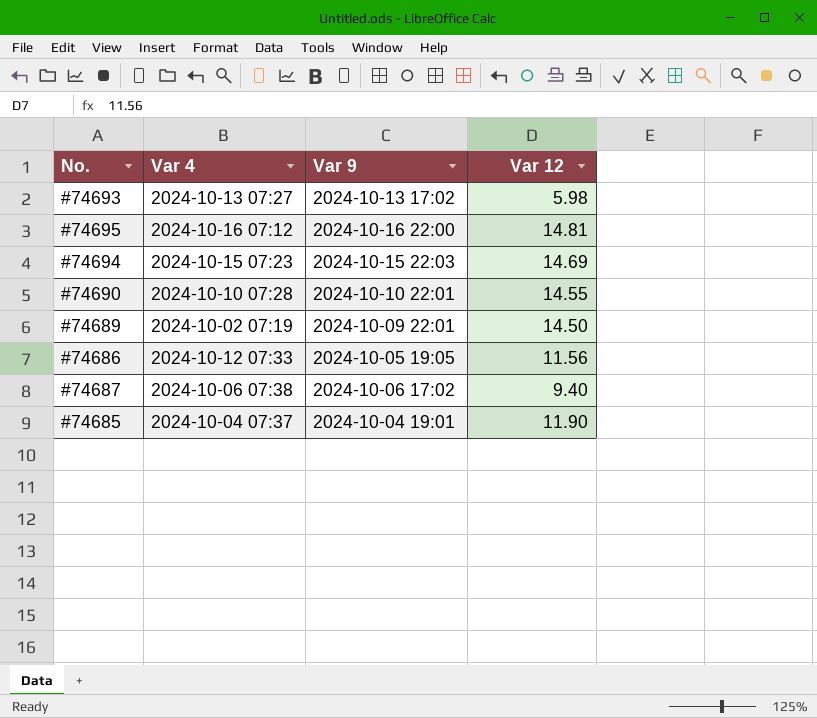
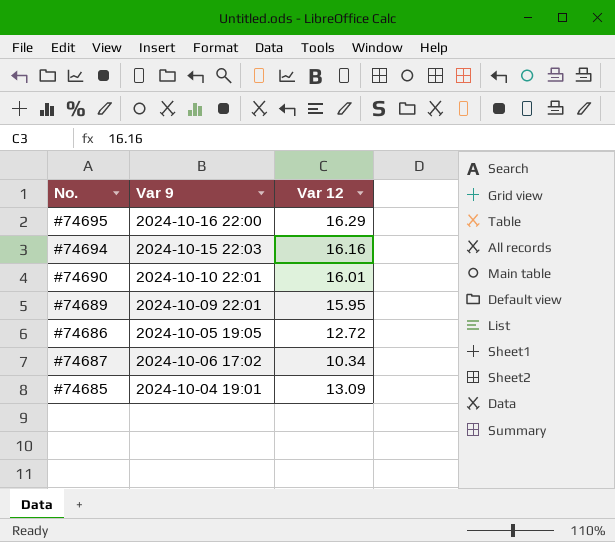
column Var 4 | position: 2 -> none
row #74693: 2024-10-13 07:27 | 2024-10-13 17:02 | 5.98 -> none
#74695 | Var 12: 14.81 -> 16.29
#74694 | Var 12: 14.69 -> 16.16
#74690 | Var 12: 14.55 -> 16.01
#74689 | Var 12: 14.50 -> 15.95
#74686 | Var 12: 11.56 -> 12.72
#74687 | Var 12: 9.40 -> 10.34
#74685 | Var 12: 11.90 -> 13.09

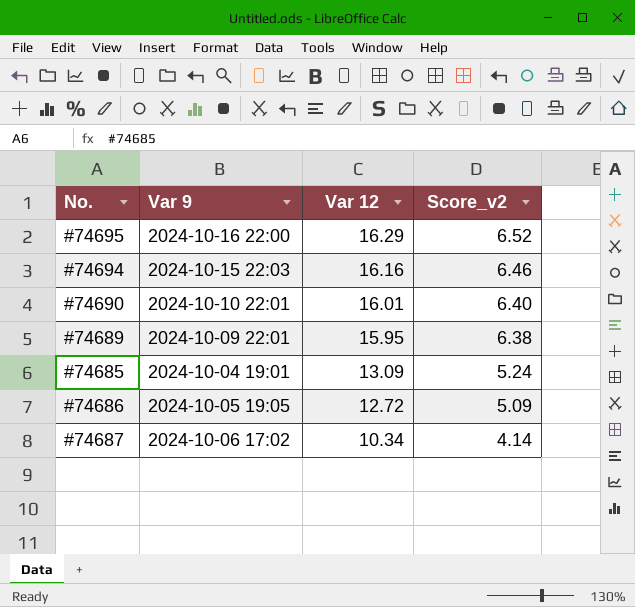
row order: none -> Var 12 descending
column Score_v2 | formula: none -> [Var 12] * 0.4

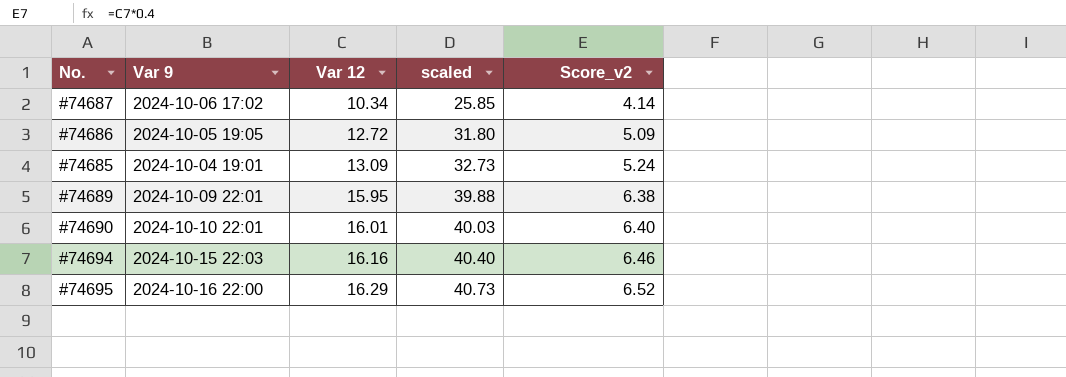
row order: Var 12 descending -> Var 12 ascending
column scaled | formula: none -> [Var 12] * 2.5

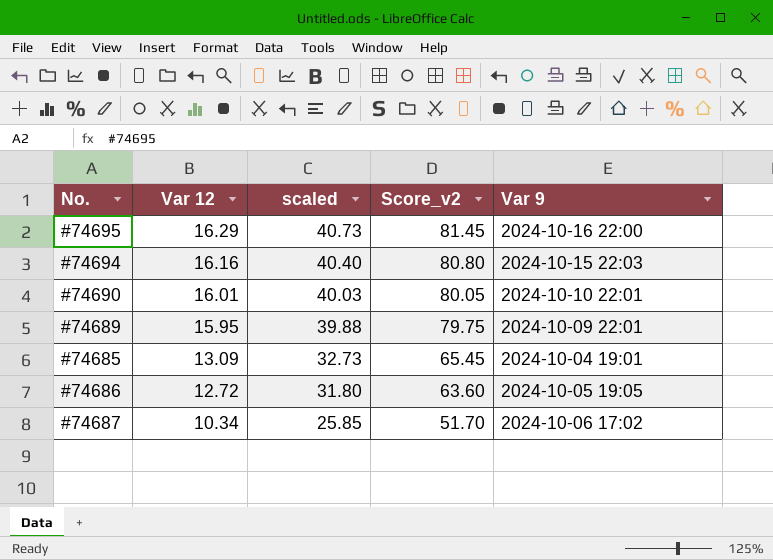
row order: Var 12 ascending -> Var 12 descending
column Score_v2 | formula: [Var 12] * 0.4 -> [Var 12] * 5
column Var 9 | position: 2 -> 5

